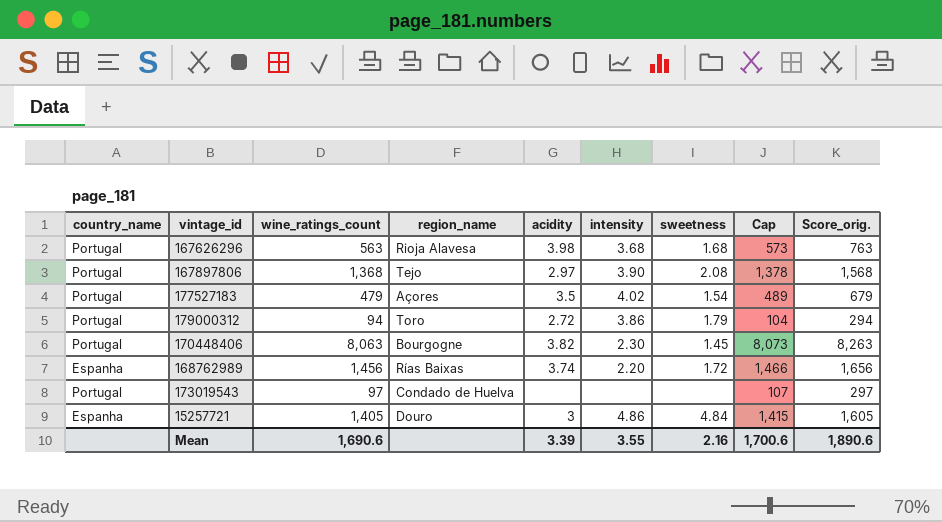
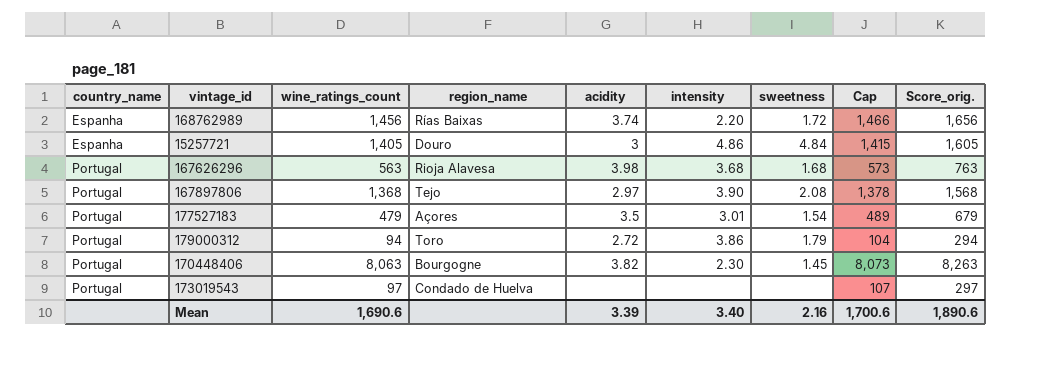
row order: none -> country_name ascending
177527183 | intensity: 4.02 -> 3.01
Mean | intensity: 3.55 -> 3.40

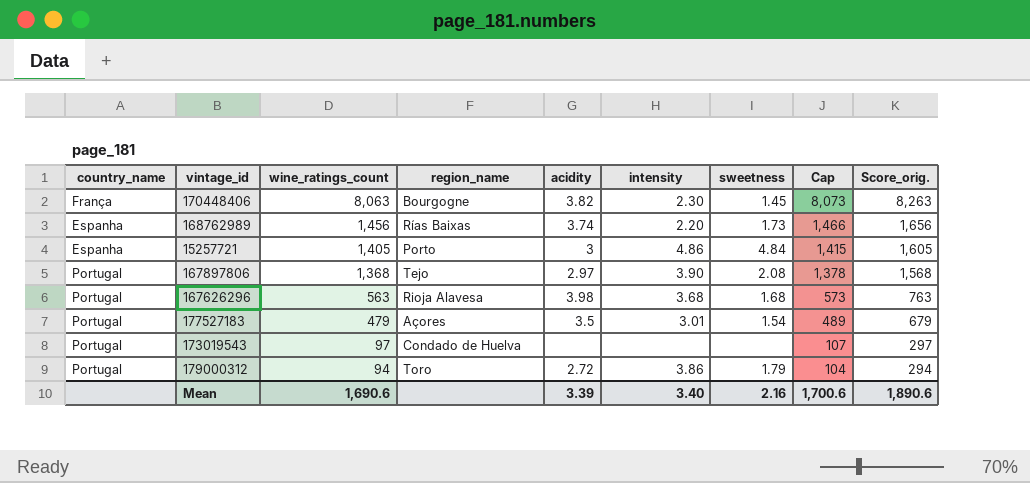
row order: country_name ascending -> wine_ratings_count descending
170448406 | country_name: Portugal -> França
168762989 | sweetness: 1.72 -> 1.73
15257721 | region_name: Douro -> Porto

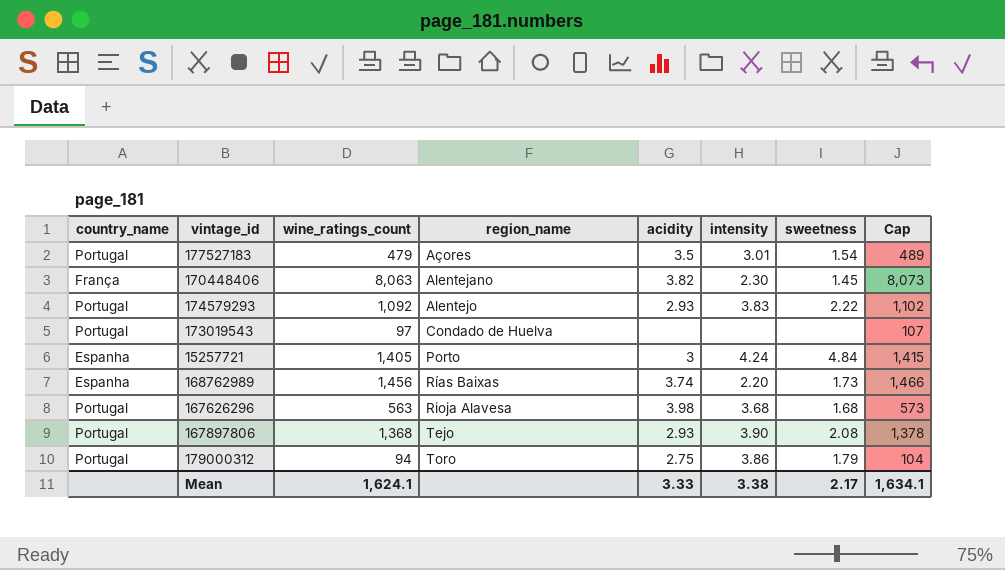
row order: wine_ratings_count descending -> region_name ascending
column Score_orig. | formula: [wine_ratings_count] + 200 -> none
170448406 | region_name: Bourgogne -> Alentejano
row 174579293: none -> Portugal | 1,092 | Alentejo | 2.93 | 3.83 | 2.22 | 1,102
15257721 | intensity: 4.86 -> 4.24
167897806 | acidity: 2.97 -> 2.93
179000312 | acidity: 2.72 -> 2.75
Mean | wine_ratings_count: 1,690.6 -> 1,624.1
Mean | acidity: 3.39 -> 3.33
Mean | intensity: 3.40 -> 3.38
Mean | sweetness: 2.16 -> 2.17
Mean | Cap: 1,700.6 -> 1,634.1

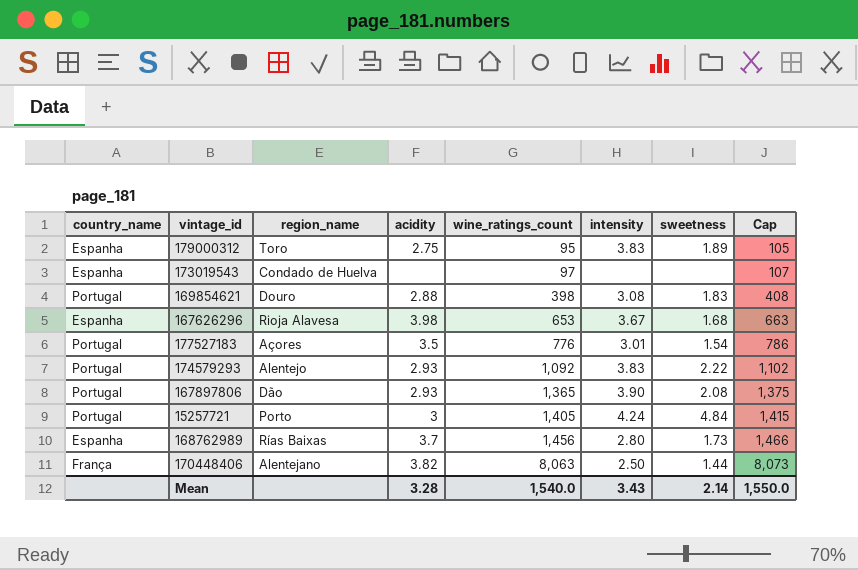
row order: region_name ascending -> wine_ratings_count ascending
column wine_ratings_count | position: 3 -> 5
179000312 | country_name: Portugal -> Espanha
179000312 | wine_ratings_count: 94 -> 95
179000312 | intensity: 3.86 -> 3.83
179000312 | sweetness: 1.79 -> 1.89
179000312 | Cap: 104 -> 105
173019543 | country_name: Portugal -> Espanha
row 169854621: none -> Portugal | Douro | 2.88 | 398 | 3.08 | 1.83 | 408
167626296 | country_name: Portugal -> Espanha
167626296 | wine_ratings_count: 563 -> 653
167626296 | intensity: 3.68 -> 3.67
167626296 | Cap: 573 -> 663
177527183 | wine_ratings_count: 479 -> 776
177527183 | Cap: 489 -> 786
167897806 | region_name: Tejo -> Dão
167897806 | wine_ratings_count: 1,368 -> 1,365
167897806 | Cap: 1,378 -> 1,375
15257721 | country_name: Espanha -> Portugal
168762989 | acidity: 3.74 -> 3.7
168762989 | intensity: 2.20 -> 2.80
170448406 | intensity: 2.30 -> 2.50
170448406 | sweetness: 1.45 -> 1.44
Mean | acidity: 3.33 -> 3.28
Mean | wine_ratings_count: 1,624.1 -> 1,540.0
Mean | intensity: 3.38 -> 3.43
Mean | sweetness: 2.17 -> 2.14
Mean | Cap: 1,634.1 -> 1,550.0

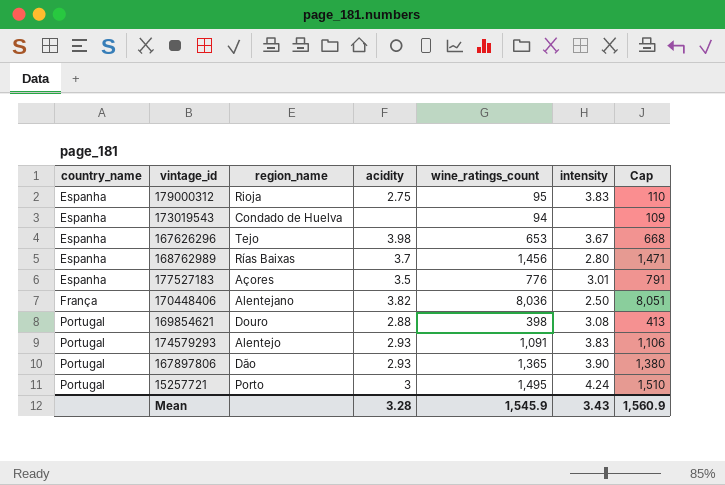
row order: wine_ratings_count ascending -> country_name ascending
column sweetness | position: 7 -> none
column Cap | formula: [wine_ratings_count] + 10 -> [wine_ratings_count] + 15
179000312 | region_name: Toro -> Rioja
173019543 | wine_ratings_count: 97 -> 94
167626296 | region_name: Rioja Alavesa -> Tejo
177527183 | country_name: Portugal -> Espanha
170448406 | wine_ratings_count: 8,063 -> 8,036
174579293 | wine_ratings_count: 1,092 -> 1,091
15257721 | wine_ratings_count: 1,405 -> 1,495
Mean | wine_ratings_count: 1,540.0 -> 1,545.9
Mean | Cap: 1,550.0 -> 1,560.9

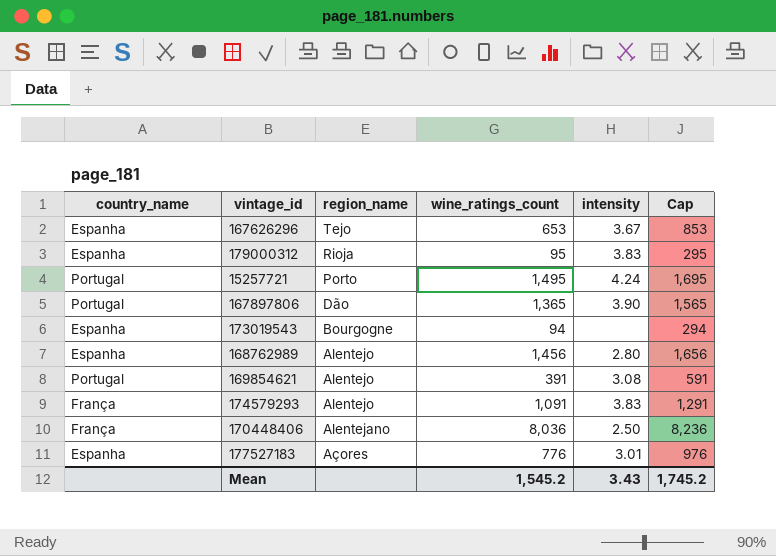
row order: country_name ascending -> region_name descending
column acidity | position: 4 -> none
column Cap | formula: [wine_ratings_count] + 15 -> [wine_ratings_count] + 200
173019543 | region_name: Condado de Huelva -> Bourgogne
168762989 | region_name: Rías Baixas -> Alentejo
169854621 | region_name: Douro -> Alentejo
169854621 | wine_ratings_count: 398 -> 391
174579293 | country_name: Portugal -> França
Mean | wine_ratings_count: 1,545.9 -> 1,545.2
Mean | Cap: 1,560.9 -> 1,745.2

